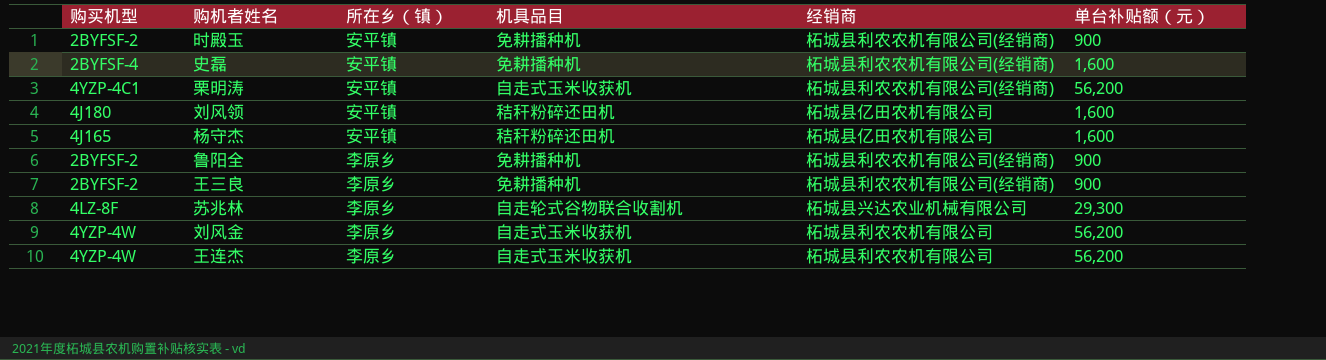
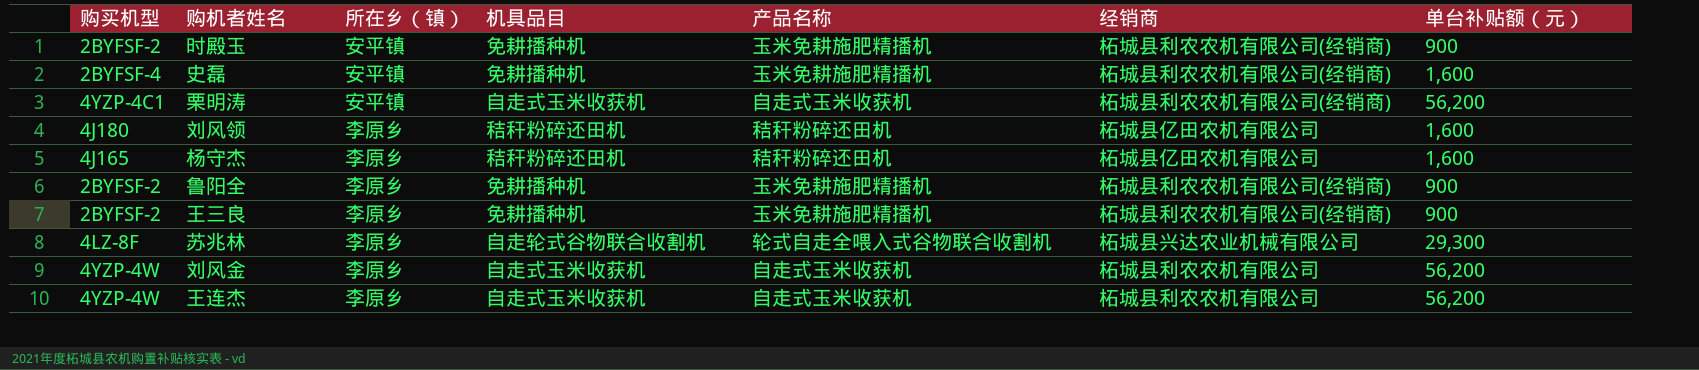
column 产品名称 | position: none -> 5
刘风领 | 所在乡（镇）: 安平镇 -> 李原乡
杨守杰 | 所在乡（镇）: 安平镇 -> 李原乡

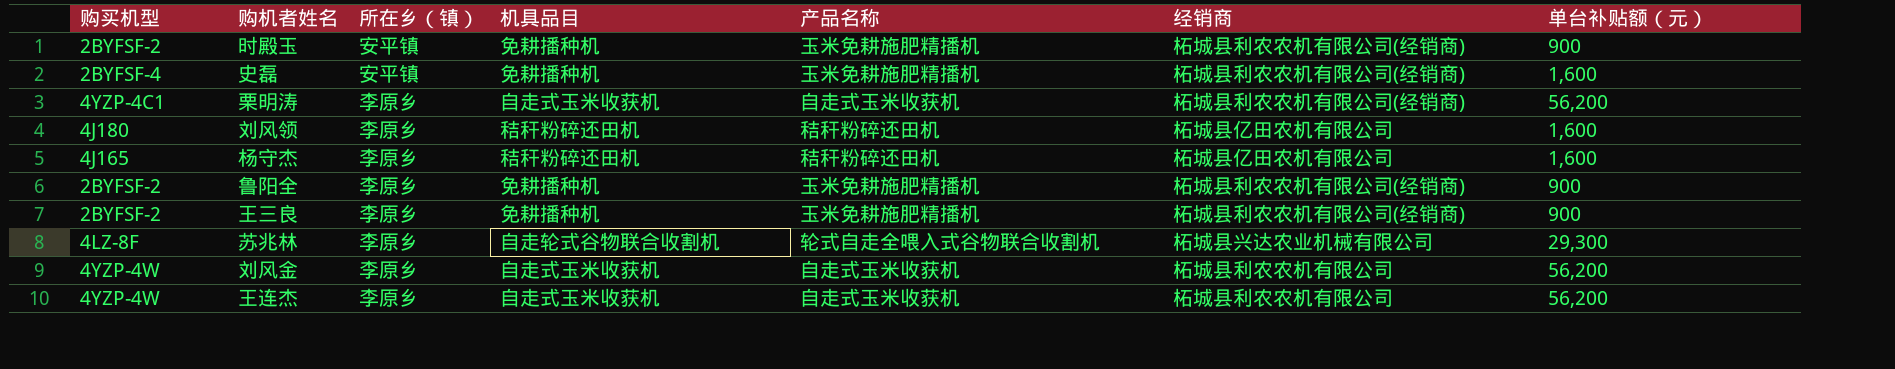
栗明涛 | 所在乡（镇）: 安平镇 -> 李原乡

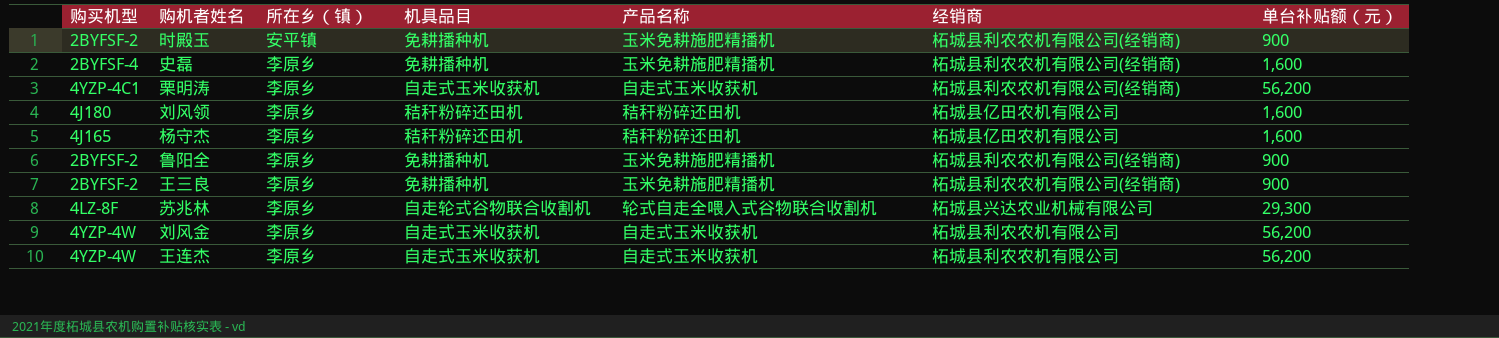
史磊 | 所在乡（镇）: 安平镇 -> 李原乡

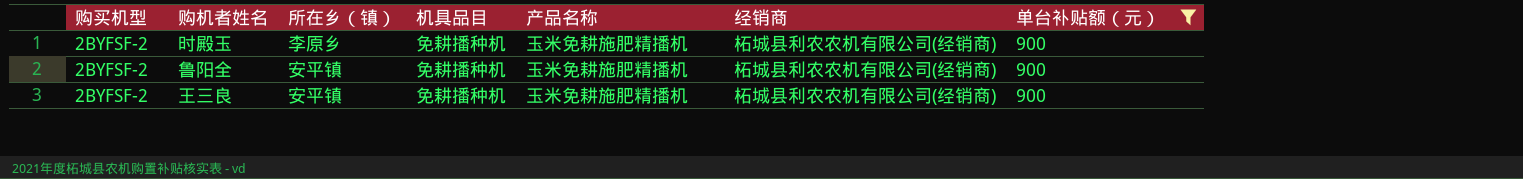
filter: none -> 单台补贴额（元） = 900
时殿玉 | 所在乡（镇）: 安平镇 -> 李原乡
鲁阳全 | 所在乡（镇）: 李原乡 -> 安平镇
王三良 | 所在乡（镇）: 李原乡 -> 安平镇

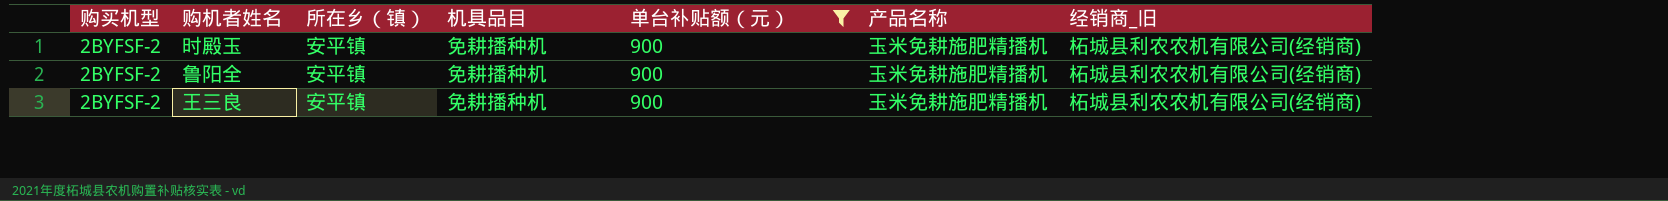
column 单台补贴额（元） | position: 7 -> 5
column name: 经销商 -> 经销商_旧
时殿玉 | 所在乡（镇）: 李原乡 -> 安平镇

